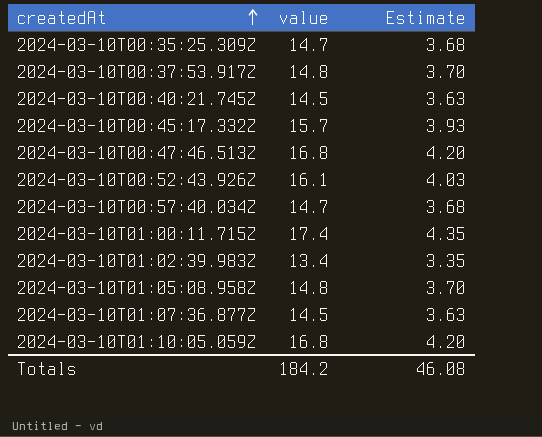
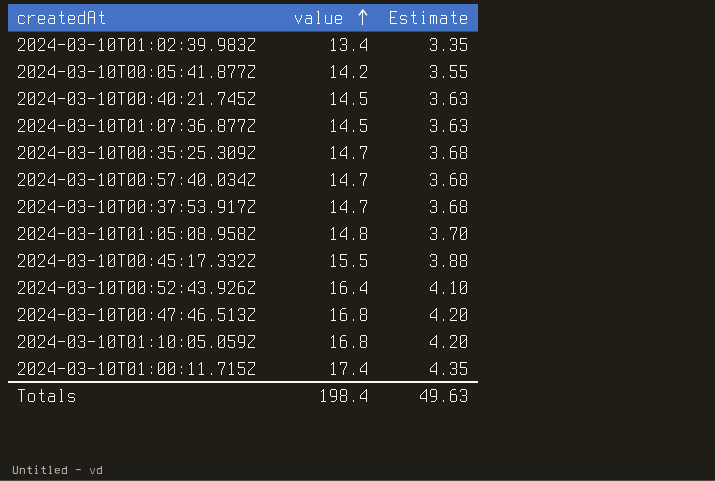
row order: createdAt ascending -> value ascending
row 2024-03-10T00:05:41.877Z: none -> 14.2 | 3.55
2024-03-10T00:37:53.917Z | value: 14.8 -> 14.7
2024-03-10T00:37:53.917Z | Estimate: 3.70 -> 3.68
2024-03-10T00:45:17.332Z | value: 15.7 -> 15.5
2024-03-10T00:45:17.332Z | Estimate: 3.93 -> 3.88
2024-03-10T00:52:43.926Z | value: 16.1 -> 16.4
2024-03-10T00:52:43.926Z | Estimate: 4.03 -> 4.10
Totals | value: 184.2 -> 198.4
Totals | Estimate: 46.08 -> 49.63

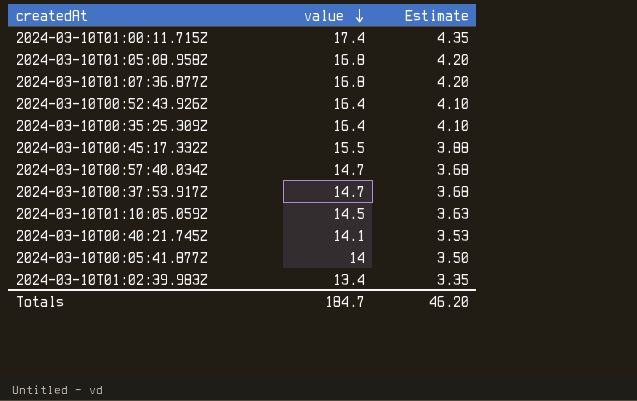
row order: value ascending -> value descending
row 2024-03-10T00:47:46.513Z: 16.8 | 4.20 -> none
2024-03-10T01:05:08.958Z | value: 14.8 -> 16.8
2024-03-10T01:05:08.958Z | Estimate: 3.70 -> 4.20
2024-03-10T01:07:36.877Z | value: 14.5 -> 16.8
2024-03-10T01:07:36.877Z | Estimate: 3.63 -> 4.20
2024-03-10T00:35:25.309Z | value: 14.7 -> 16.4
2024-03-10T00:35:25.309Z | Estimate: 3.68 -> 4.10
2024-03-10T01:10:05.059Z | value: 16.8 -> 14.5
2024-03-10T01:10:05.059Z | Estimate: 4.20 -> 3.63
2024-03-10T00:40:21.745Z | value: 14.5 -> 14.1
2024-03-10T00:40:21.745Z | Estimate: 3.63 -> 3.53
2024-03-10T00:05:41.877Z | value: 14.2 -> 14
2024-03-10T00:05:41.877Z | Estimate: 3.55 -> 3.50
Totals | value: 198.4 -> 184.7
Totals | Estimate: 49.63 -> 46.20

